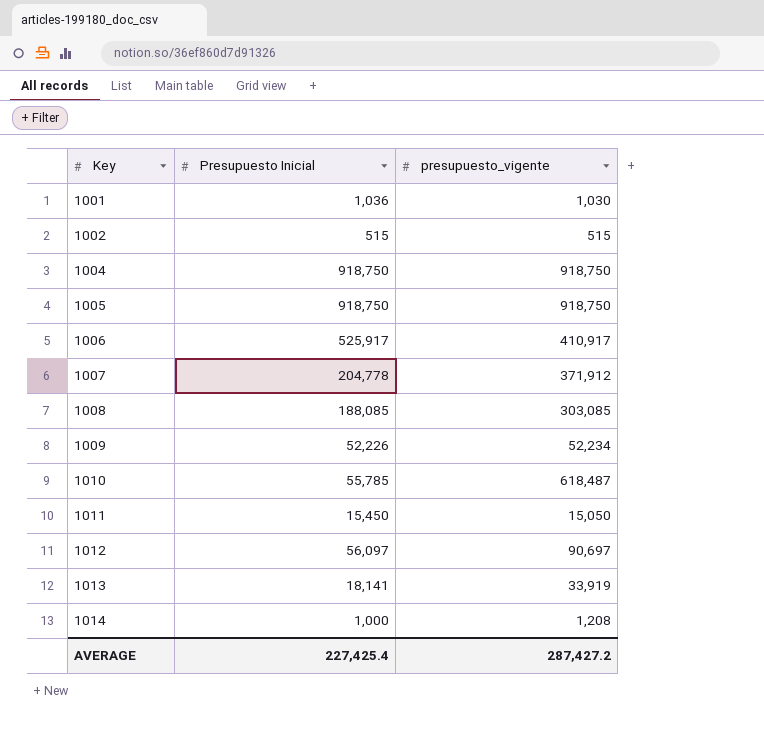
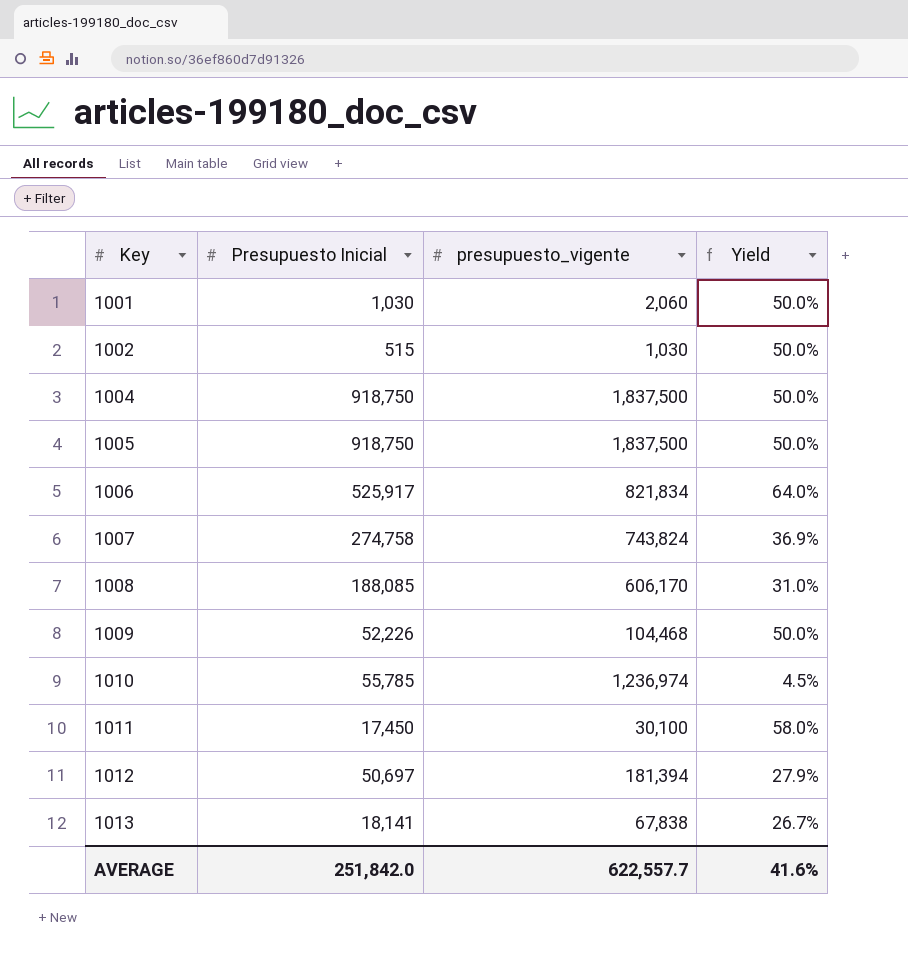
column Yield | formula: none -> [Presupuesto Inicial] / [presupuesto_vigente]
row 1014: 1,000 | 1,208 -> none
1001 | Presupuesto Inicial: 1,036 -> 1,030
1001 | presupuesto_vigente: 1,030 -> 2,060
1002 | presupuesto_vigente: 515 -> 1,030
1004 | presupuesto_vigente: 918,750 -> 1,837,500
1005 | presupuesto_vigente: 918,750 -> 1,837,500
1006 | presupuesto_vigente: 410,917 -> 821,834
1007 | Presupuesto Inicial: 204,778 -> 274,758
1007 | presupuesto_vigente: 371,912 -> 743,824
1008 | presupuesto_vigente: 303,085 -> 606,170
1009 | presupuesto_vigente: 52,234 -> 104,468
1010 | presupuesto_vigente: 618,487 -> 1,236,974
1011 | Presupuesto Inicial: 15,450 -> 17,450
1011 | presupuesto_vigente: 15,050 -> 30,100
1012 | Presupuesto Inicial: 56,097 -> 50,697
1012 | presupuesto_vigente: 90,697 -> 181,394
1013 | presupuesto_vigente: 33,919 -> 67,838
AVERAGE | Presupuesto Inicial: 227,425.4 -> 251,842.0
AVERAGE | presupuesto_vigente: 287,427.2 -> 622,557.7

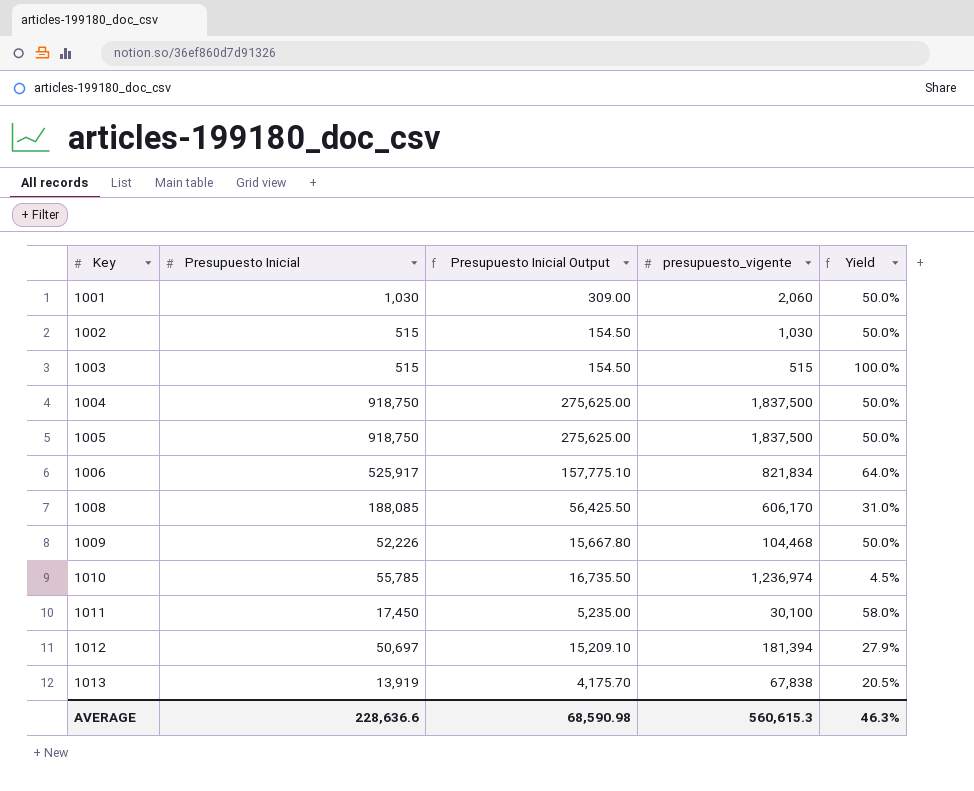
column Presupuesto Inicial Output | formula: none -> [Presupuesto Inicial] * 0.3
row 1007: 274,758 | 743,824 | 36.9% -> none
row 1003: none -> 515 | 154.50 | 515 | 100.0%
1013 | Presupuesto Inicial: 18,141 -> 13,919
1013 | Yield: 26.7% -> 20.5%
AVERAGE | Presupuesto Inicial: 251,842.0 -> 228,636.6
AVERAGE | presupuesto_vigente: 622,557.7 -> 560,615.3
AVERAGE | Yield: 41.6% -> 46.3%

